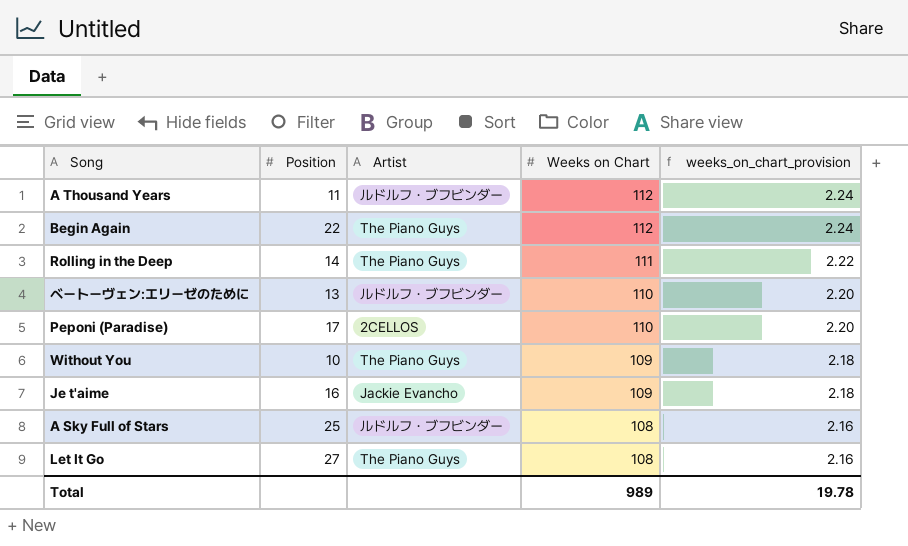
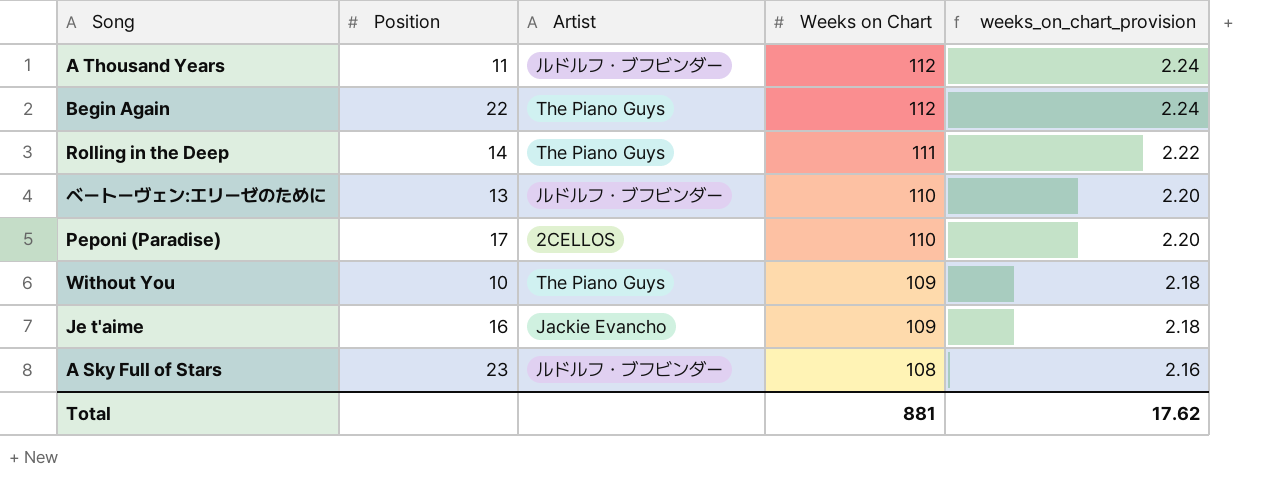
row Let It Go: 27 | The Piano Guys | 108 | 2.16 -> none
A Sky Full of Stars | Position: 25 -> 23
Total | Weeks on Chart: 989 -> 881
Total | weeks_on_chart_provision: 19.78 -> 17.62

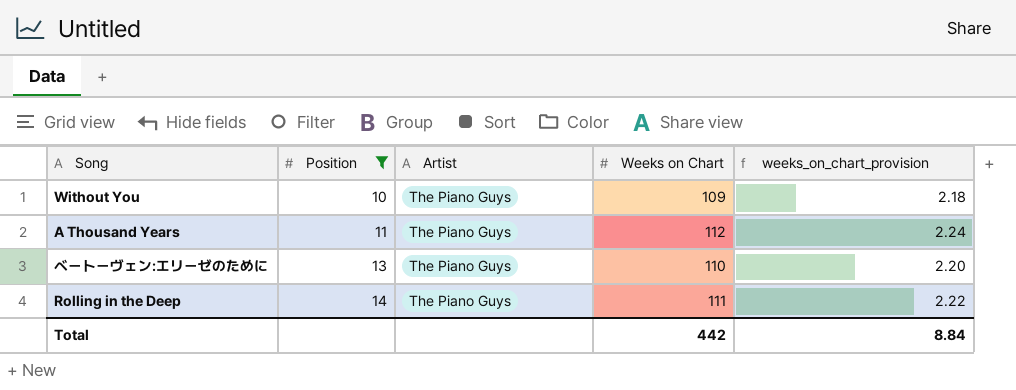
filter: none -> Position <= 14
row order: Weeks on Chart descending -> Position ascending
A Thousand Years | Artist: ルドルフ・ブフビンダー -> The Piano Guys
ベートーヴェン:エリーゼのために | Artist: ルドルフ・ブフビンダー -> The Piano Guys
Total | Weeks on Chart: 881 -> 442
Total | weeks_on_chart_provision: 17.62 -> 8.84

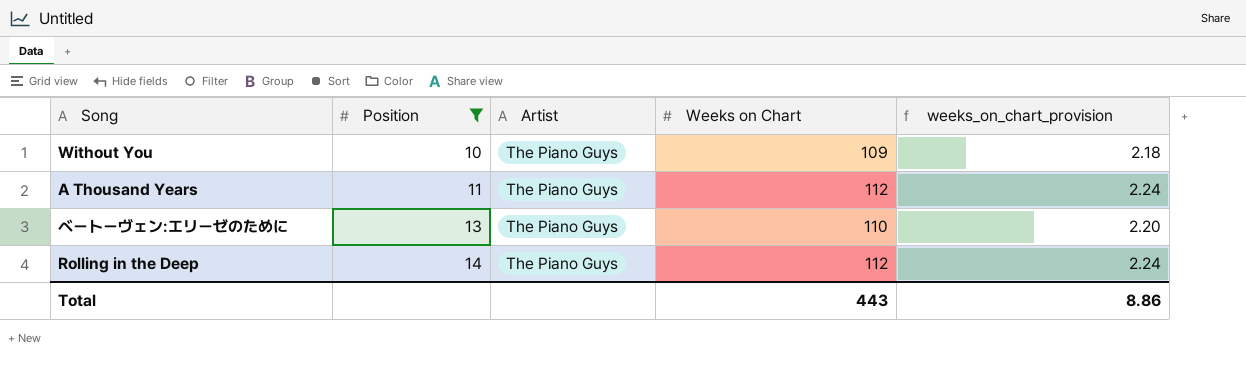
Rolling in the Deep | Weeks on Chart: 111 -> 112
Rolling in the Deep | weeks_on_chart_provision: 2.22 -> 2.24
Total | Weeks on Chart: 442 -> 443
Total | weeks_on_chart_provision: 8.84 -> 8.86

